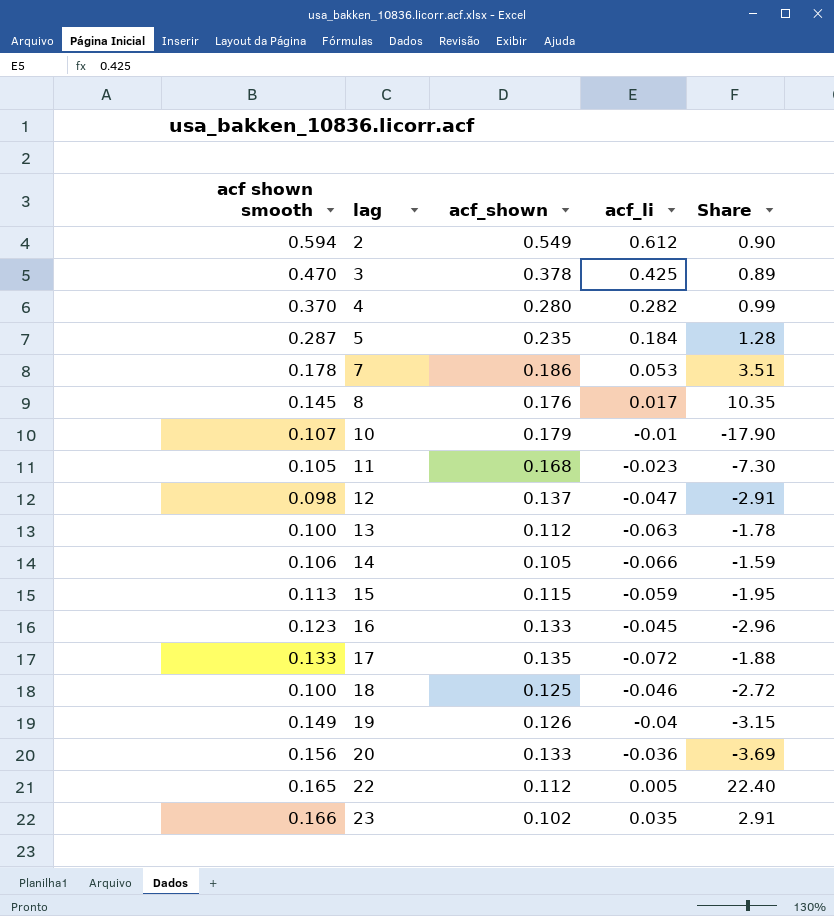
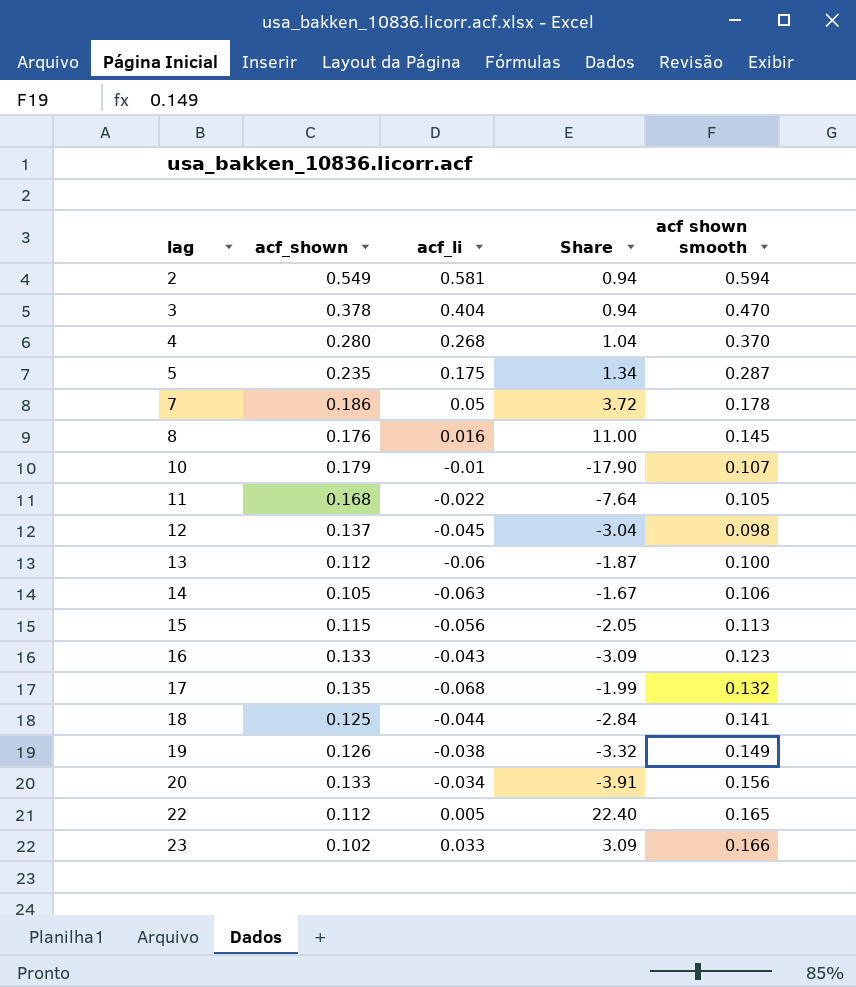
column acf shown smooth | position: 1 -> 5
2 | acf_li: 0.612 -> 0.581
2 | Share: 0.90 -> 0.94
3 | acf_li: 0.425 -> 0.404
3 | Share: 0.89 -> 0.94
4 | acf_li: 0.282 -> 0.268
4 | Share: 0.99 -> 1.04
5 | acf_li: 0.184 -> 0.175
5 | Share: 1.28 -> 1.34
7 | acf_li: 0.053 -> 0.05
7 | Share: 3.51 -> 3.72
8 | acf_li: 0.017 -> 0.016
8 | Share: 10.35 -> 11.00
11 | acf_li: -0.023 -> -0.022
11 | Share: -7.30 -> -7.64
12 | acf_li: -0.047 -> -0.045
12 | Share: -2.91 -> -3.04
13 | acf_li: -0.063 -> -0.06
13 | Share: -1.78 -> -1.87
14 | acf_li: -0.066 -> -0.063
14 | Share: -1.59 -> -1.67
15 | acf_li: -0.059 -> -0.056
15 | Share: -1.95 -> -2.05
16 | acf_li: -0.045 -> -0.043
16 | Share: -2.96 -> -3.09
17 | acf_li: -0.072 -> -0.068
17 | Share: -1.88 -> -1.99
17 | acf shown smooth: 0.133 -> 0.132
18 | acf_li: -0.046 -> -0.044
18 | Share: -2.72 -> -2.84
18 | acf shown smooth: 0.100 -> 0.141
19 | acf_li: -0.04 -> -0.038
19 | Share: -3.15 -> -3.32
20 | acf_li: -0.036 -> -0.034
20 | Share: -3.69 -> -3.91
23 | acf_li: 0.035 -> 0.033
23 | Share: 2.91 -> 3.09

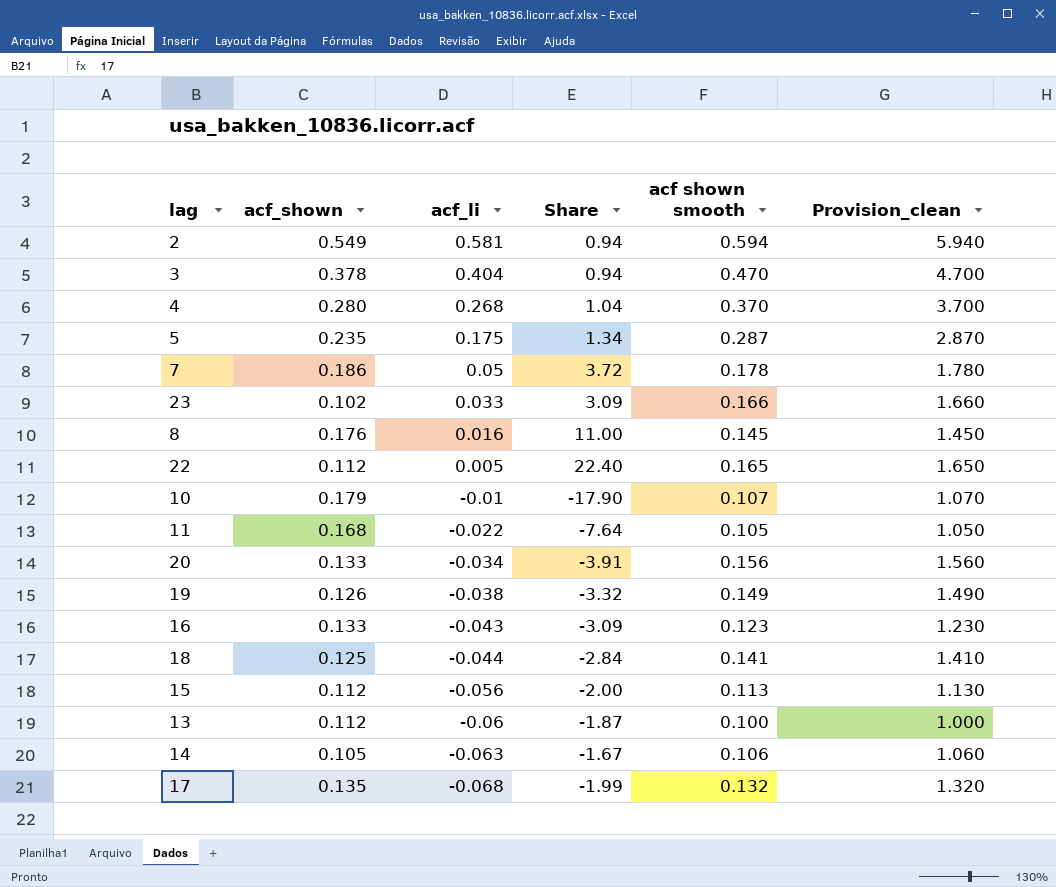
row order: lag ascending -> acf_li descending
column Provision_clean | formula: none -> [acf shown smooth] * 10
row 12: 0.137 | -0.045 | -3.04 | 0.098 -> none
15 | acf_shown: 0.115 -> 0.112
15 | Share: -2.05 -> -2.00

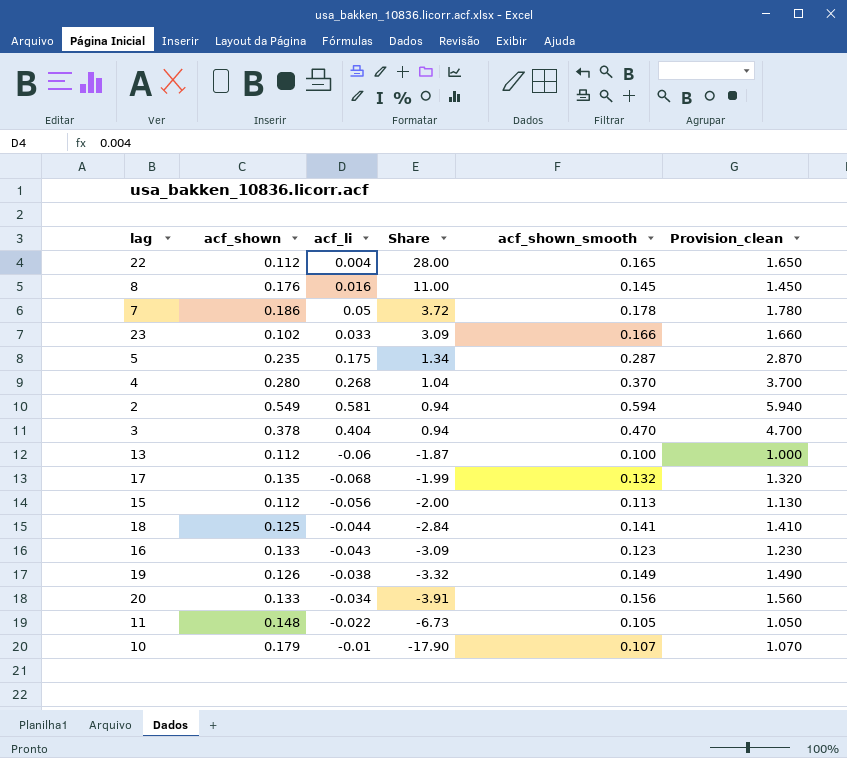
row order: acf_li descending -> Share descending
column name: acf shown smooth -> acf_shown_smooth
row 14: 0.105 | -0.063 | -1.67 | 0.106 | 1.060 -> none
22 | acf_li: 0.005 -> 0.004
22 | Share: 22.40 -> 28.00
11 | acf_shown: 0.168 -> 0.148
11 | Share: -7.64 -> -6.73

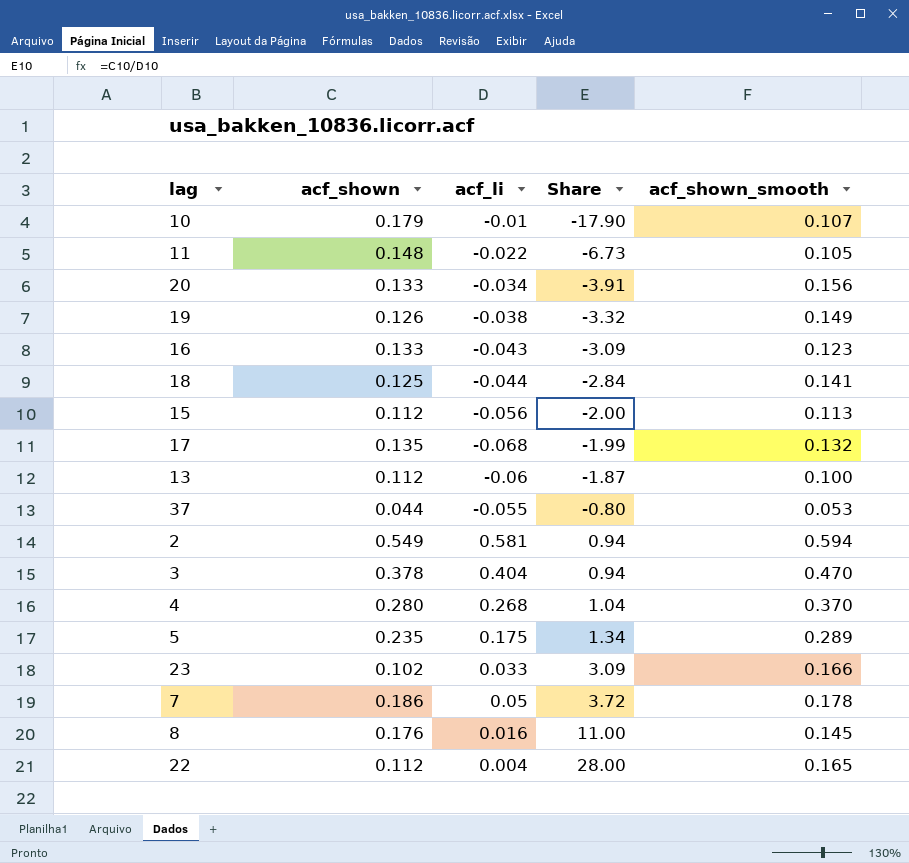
row order: Share descending -> Share ascending
column Provision_clean | formula: [acf_shown_smooth] * 10 -> none
row 37: none -> 0.044 | -0.055 | -0.80 | 0.053
5 | acf_shown_smooth: 0.287 -> 0.289

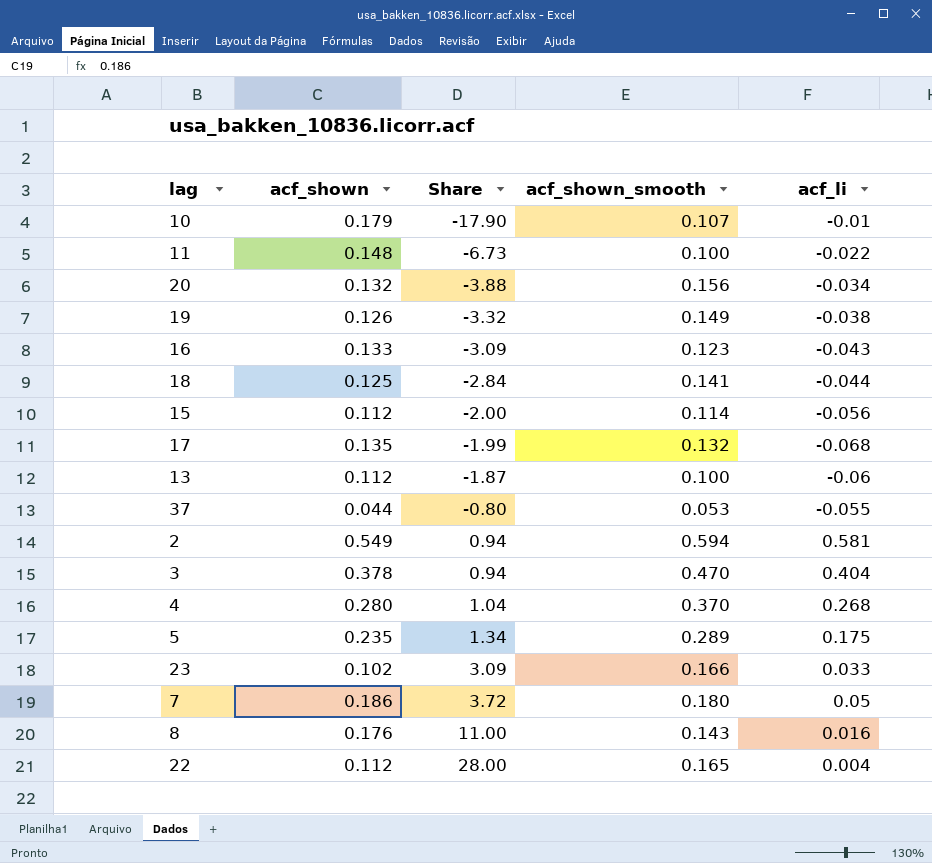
column acf_li | position: 3 -> 5
11 | acf_shown_smooth: 0.105 -> 0.100
20 | acf_shown: 0.133 -> 0.132
20 | Share: -3.91 -> -3.88
15 | acf_shown_smooth: 0.113 -> 0.114
7 | acf_shown_smooth: 0.178 -> 0.180
8 | acf_shown_smooth: 0.145 -> 0.143

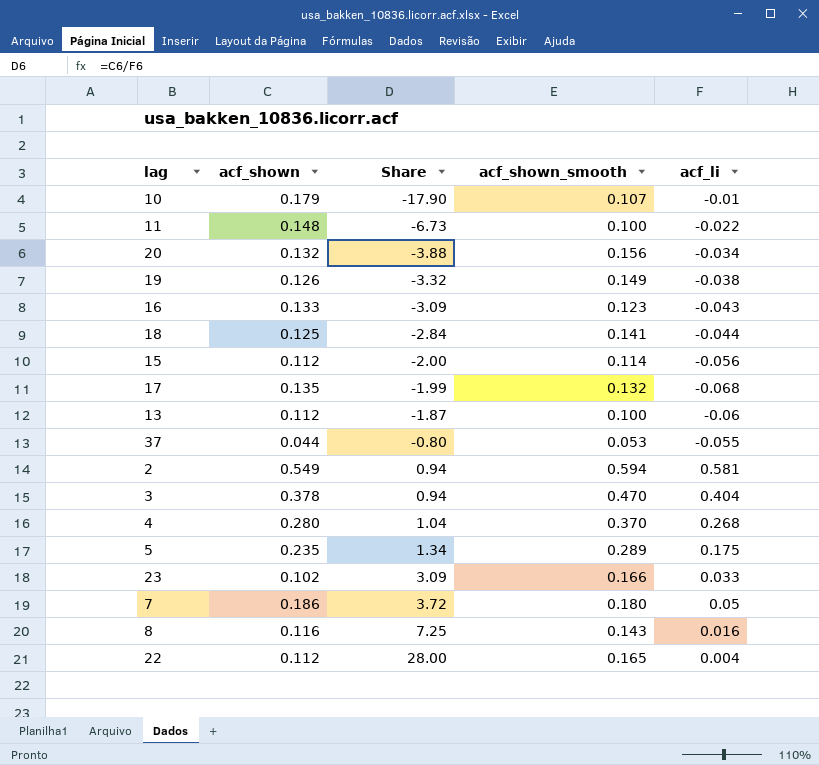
8 | acf_shown: 0.176 -> 0.116
8 | Share: 11.00 -> 7.25

